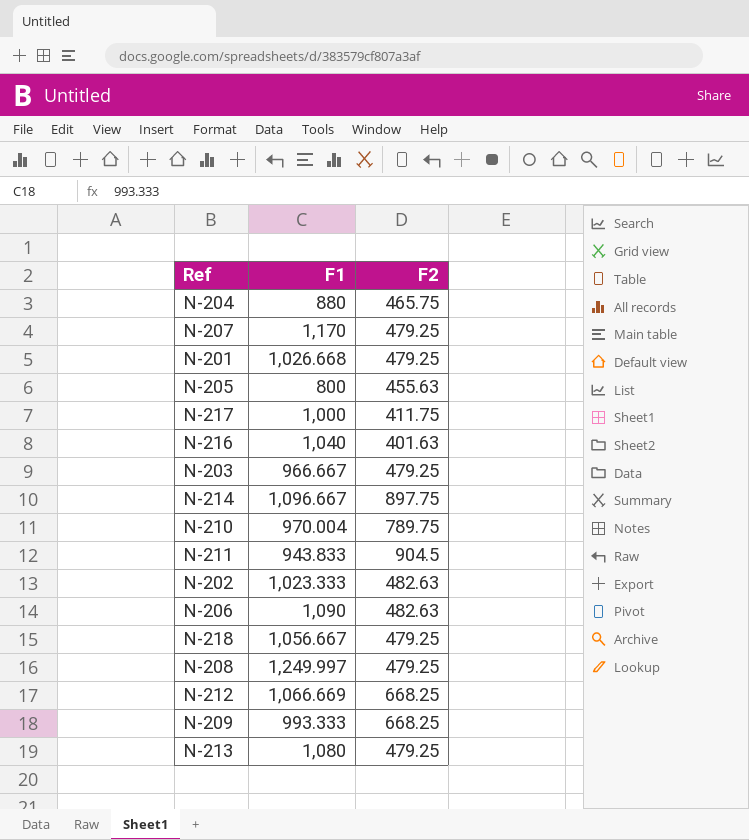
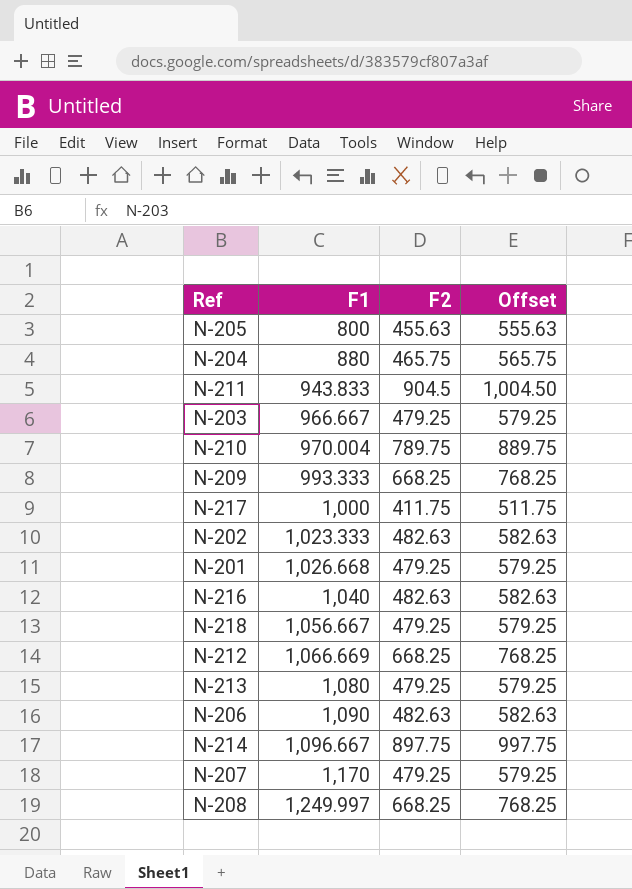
row order: none -> F1 ascending
column Offset | formula: none -> [F2] + 100
N-216 | F2: 401.63 -> 482.63
N-208 | F2: 479.25 -> 668.25

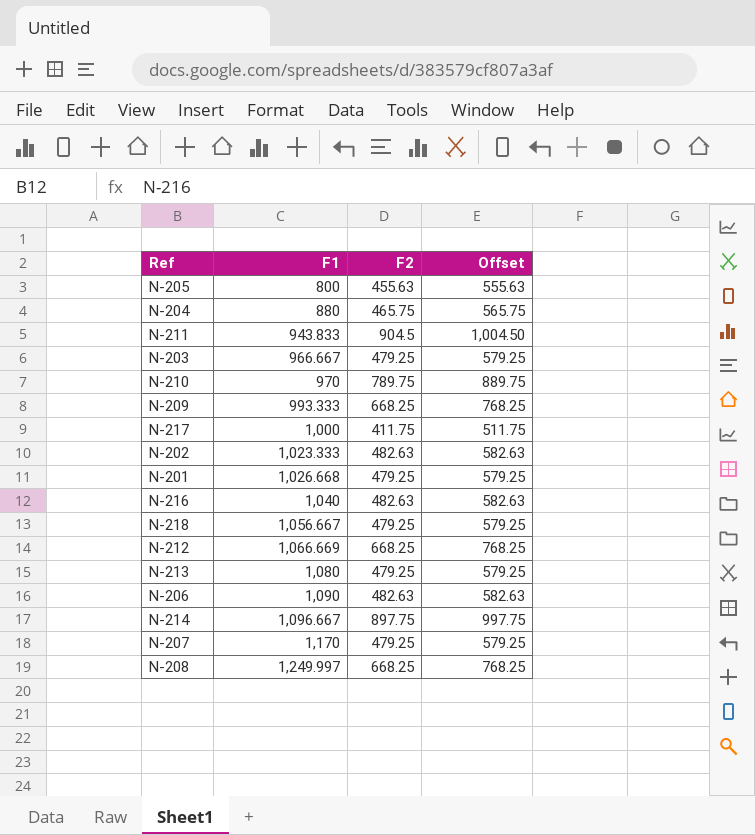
N-210 | F1: 970.004 -> 970

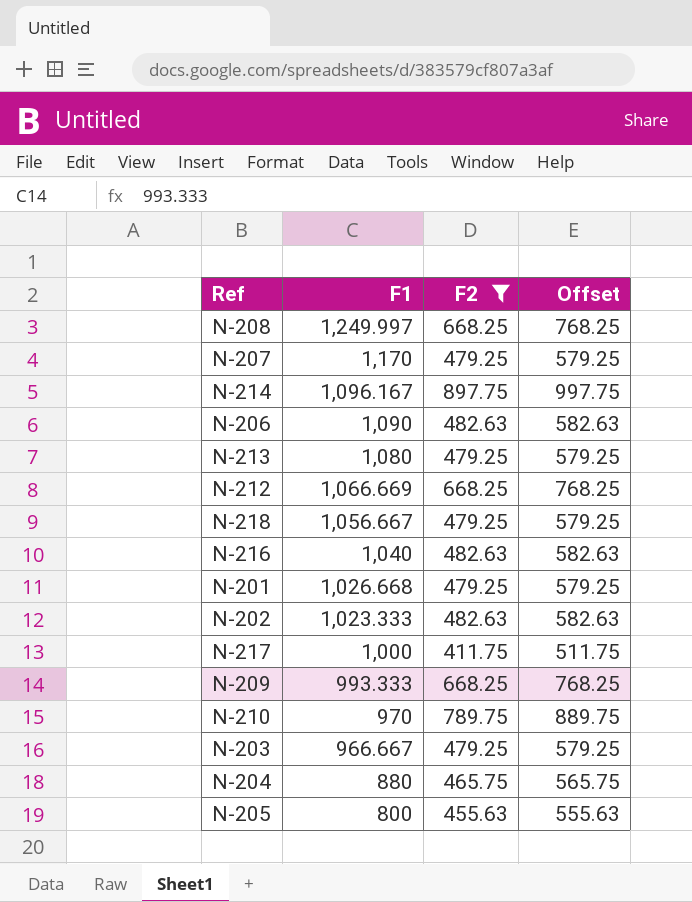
filter: none -> F2 != 904.5
row order: F1 ascending -> F1 descending
N-214 | F1: 1,096.667 -> 1,096.167

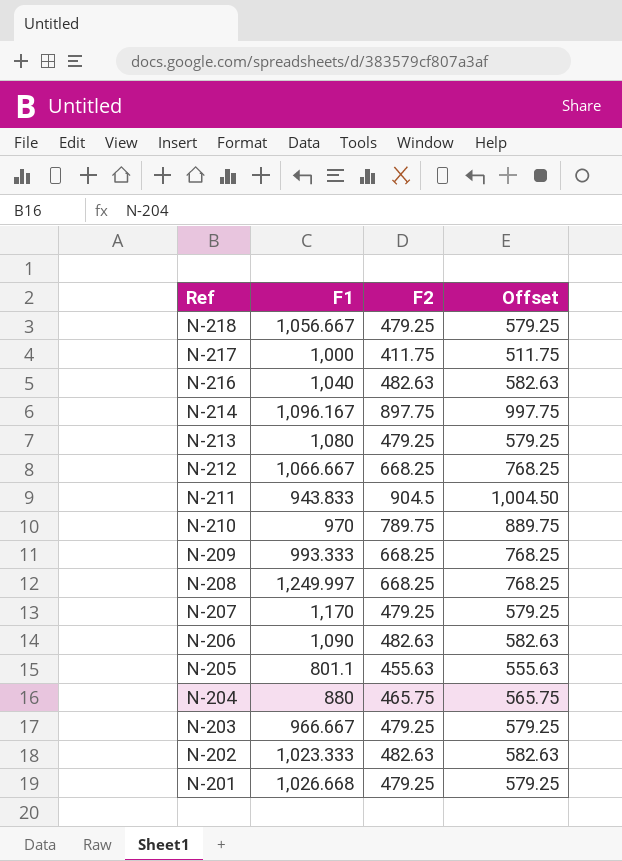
filter: F2 != 904.5 -> none
row order: F1 descending -> Ref descending
N-212 | F1: 1,066.669 -> 1,066.667
N-205 | F1: 800 -> 801.1

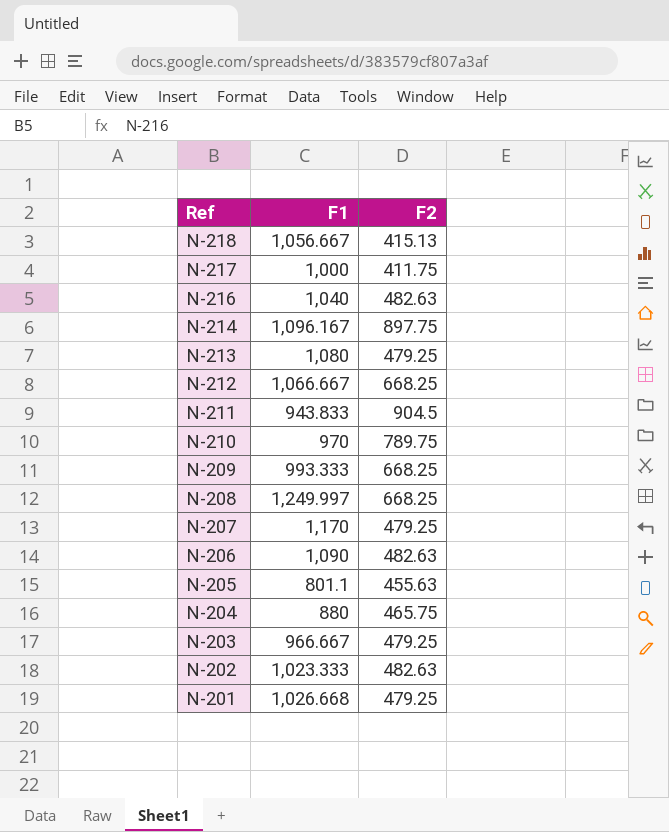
column Offset | formula: [F2] + 100 -> none
N-218 | F2: 479.25 -> 415.13

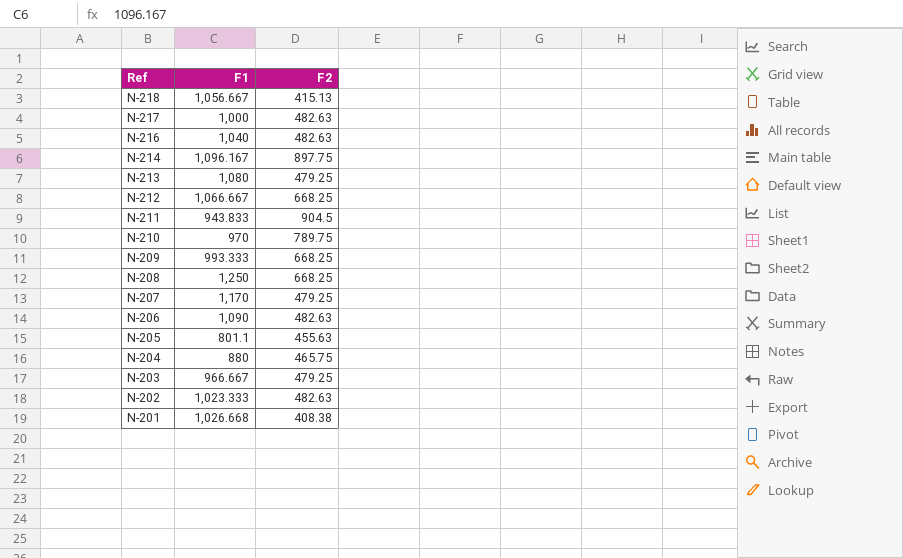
N-217 | F2: 411.75 -> 482.63
N-208 | F1: 1,249.997 -> 1,250
N-201 | F2: 479.25 -> 408.38

